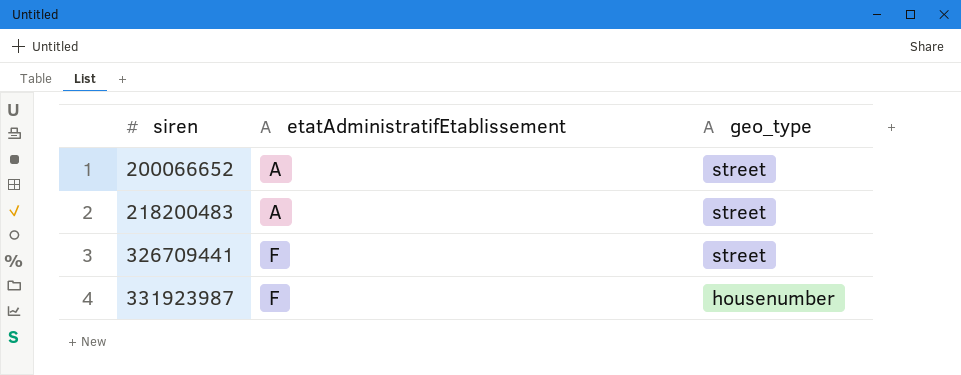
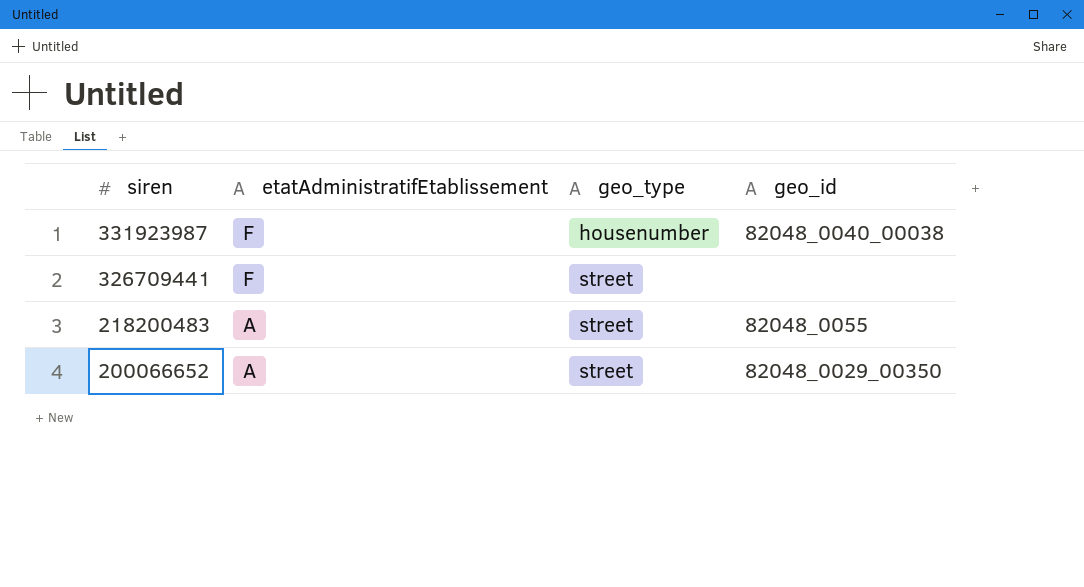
row order: siren ascending -> siren descending
column geo_id | position: none -> 4

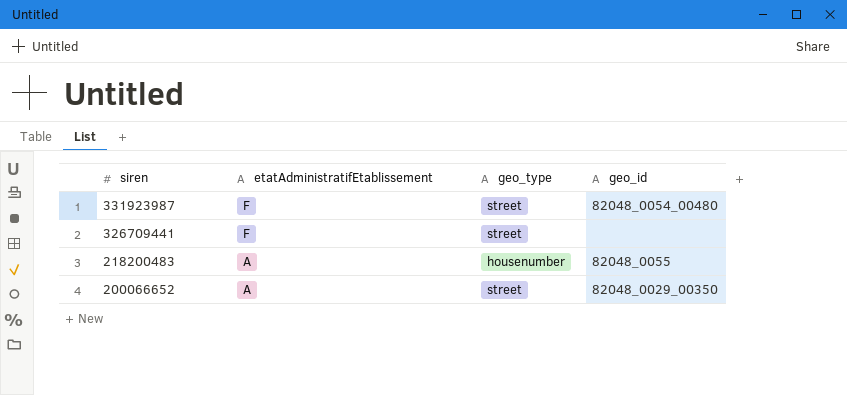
331923987 | geo_type: housenumber -> street
331923987 | geo_id: 82048_0040_00038 -> 82048_0054_00480
218200483 | geo_type: street -> housenumber

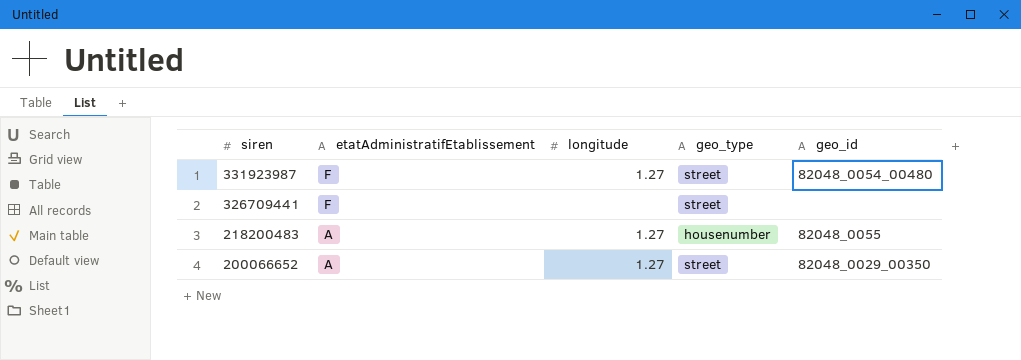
column longitude | position: none -> 3

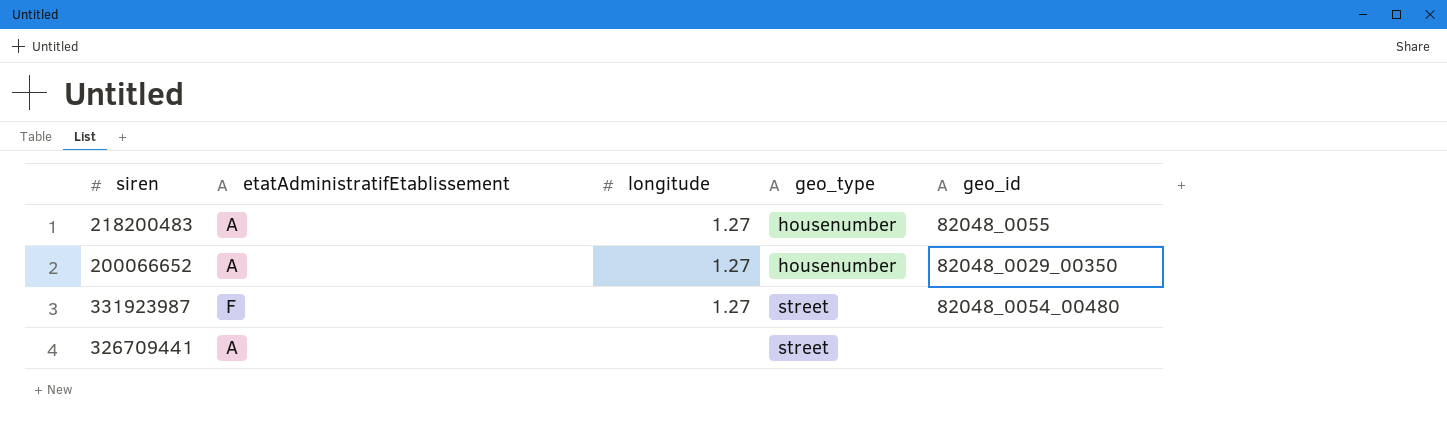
row order: siren descending -> geo_type ascending
200066652 | geo_type: street -> housenumber
326709441 | etatAdministratifEtablissement: F -> A

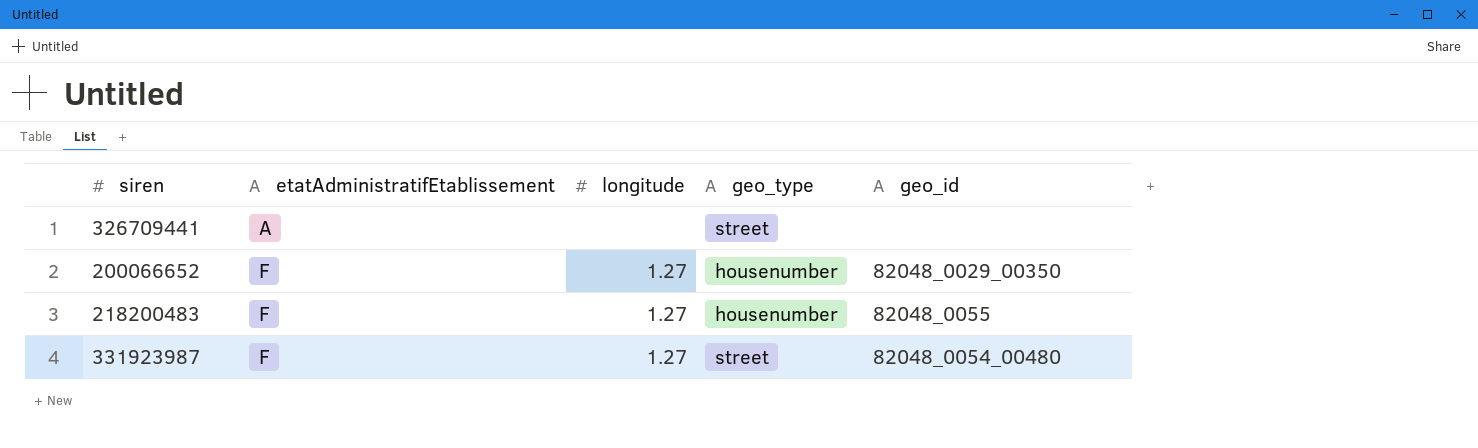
row order: geo_type ascending -> etatAdministratifEtablissement ascending
200066652 | etatAdministratifEtablissement: A -> F
218200483 | etatAdministratifEtablissement: A -> F

